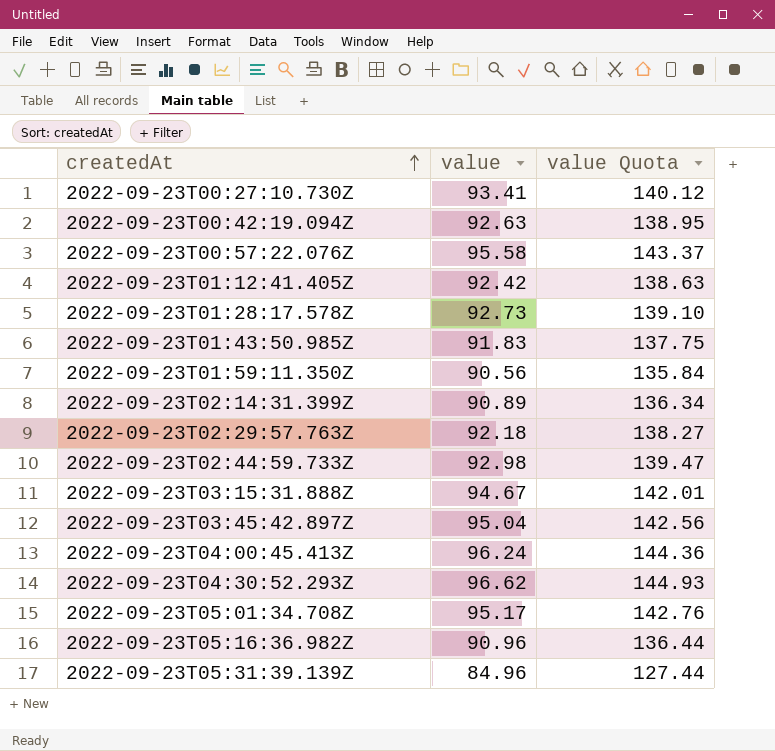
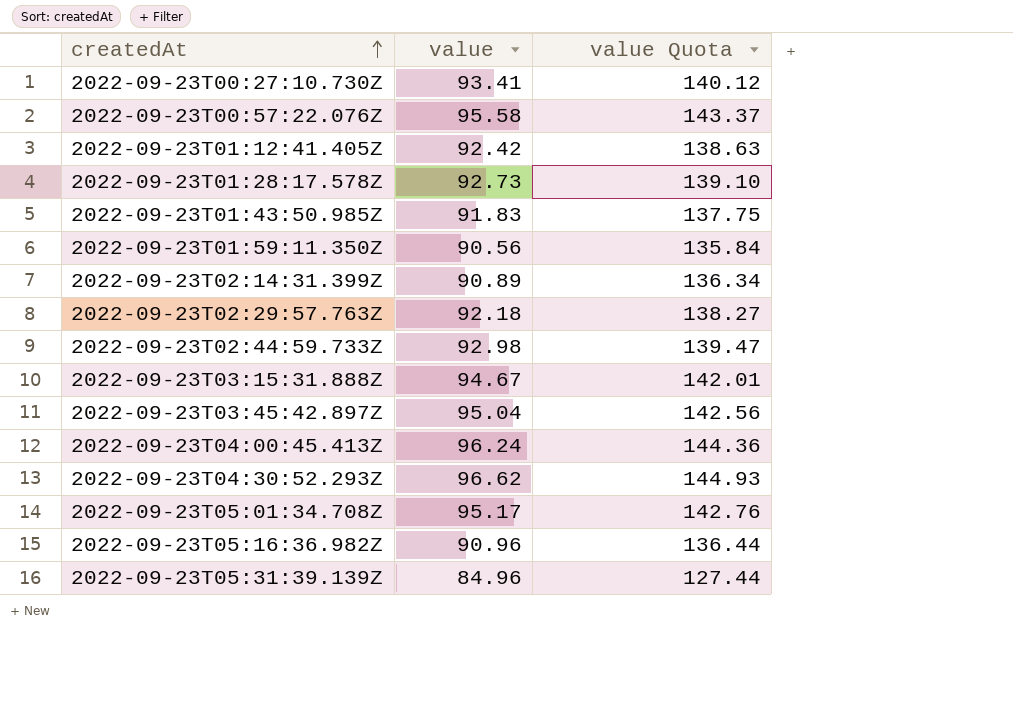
row 2022-09-23T00:42:19.094Z: 92.63 | 138.95 -> none

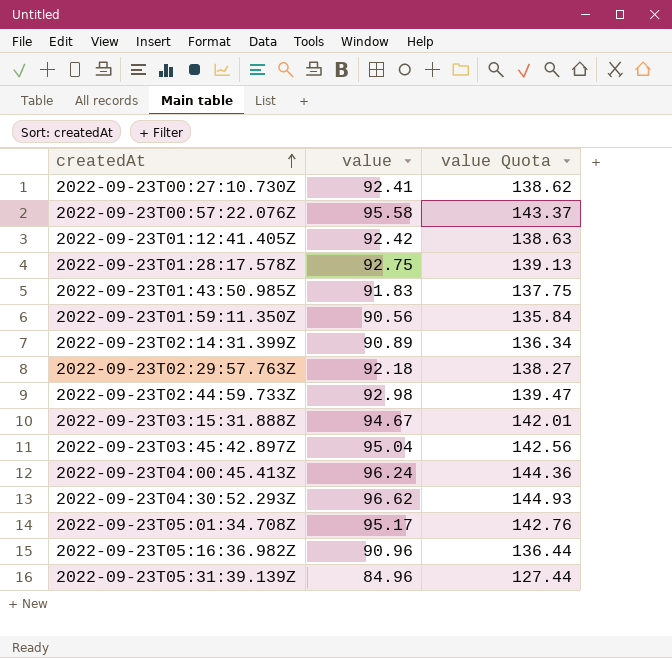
2022-09-23T00:27:10.730Z | value: 93.41 -> 92.41
2022-09-23T00:27:10.730Z | value Quota: 140.12 -> 138.62
2022-09-23T01:28:17.578Z | value: 92.73 -> 92.75
2022-09-23T01:28:17.578Z | value Quota: 139.10 -> 139.13

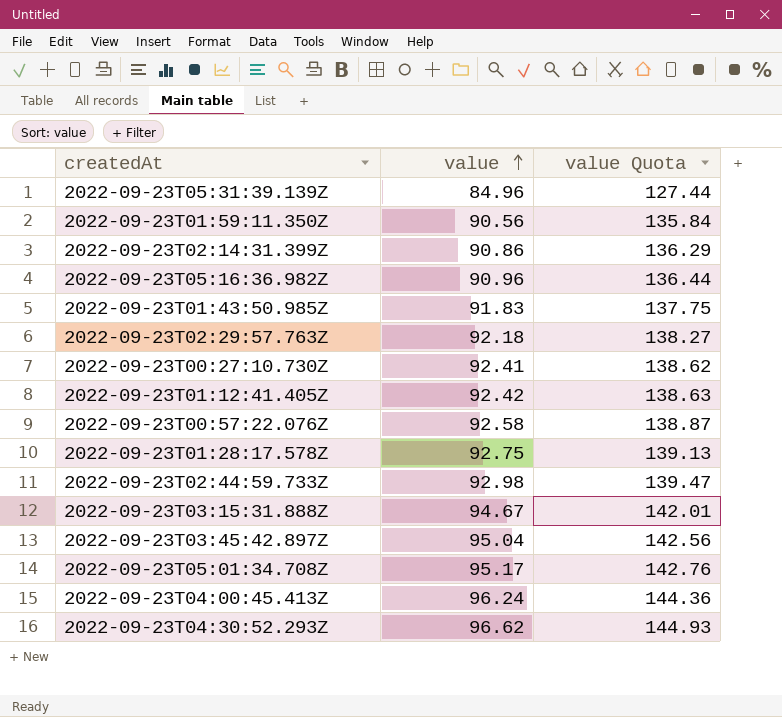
row order: createdAt ascending -> value ascending
2022-09-23T02:14:31.399Z | value: 90.89 -> 90.86
2022-09-23T02:14:31.399Z | value Quota: 136.34 -> 136.29
2022-09-23T00:57:22.076Z | value: 95.58 -> 92.58
2022-09-23T00:57:22.076Z | value Quota: 143.37 -> 138.87

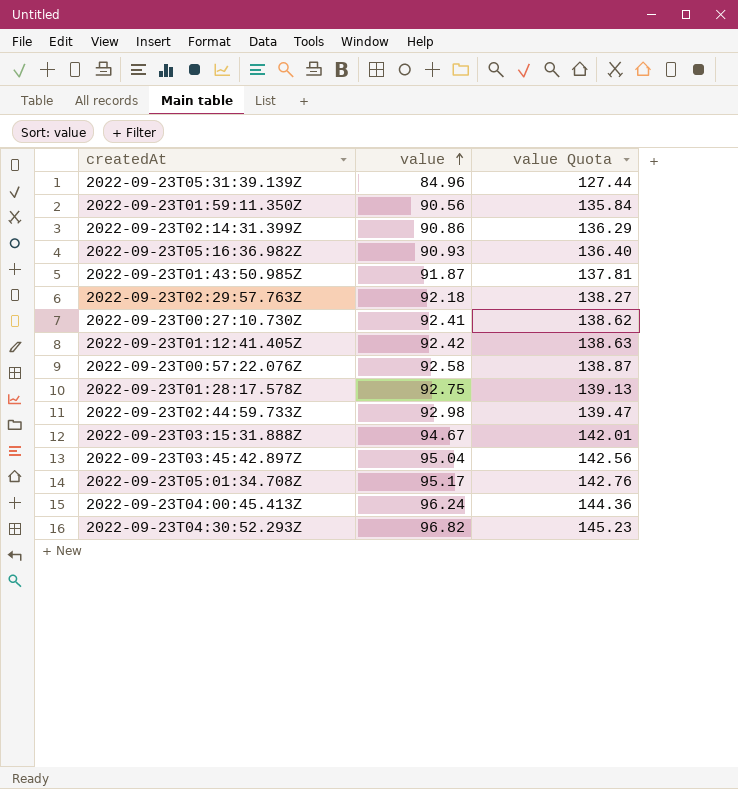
2022-09-23T05:16:36.982Z | value: 90.96 -> 90.93
2022-09-23T05:16:36.982Z | value Quota: 136.44 -> 136.40
2022-09-23T01:43:50.985Z | value: 91.83 -> 91.87
2022-09-23T01:43:50.985Z | value Quota: 137.75 -> 137.81
2022-09-23T04:30:52.293Z | value: 96.62 -> 96.82
2022-09-23T04:30:52.293Z | value Quota: 144.93 -> 145.23

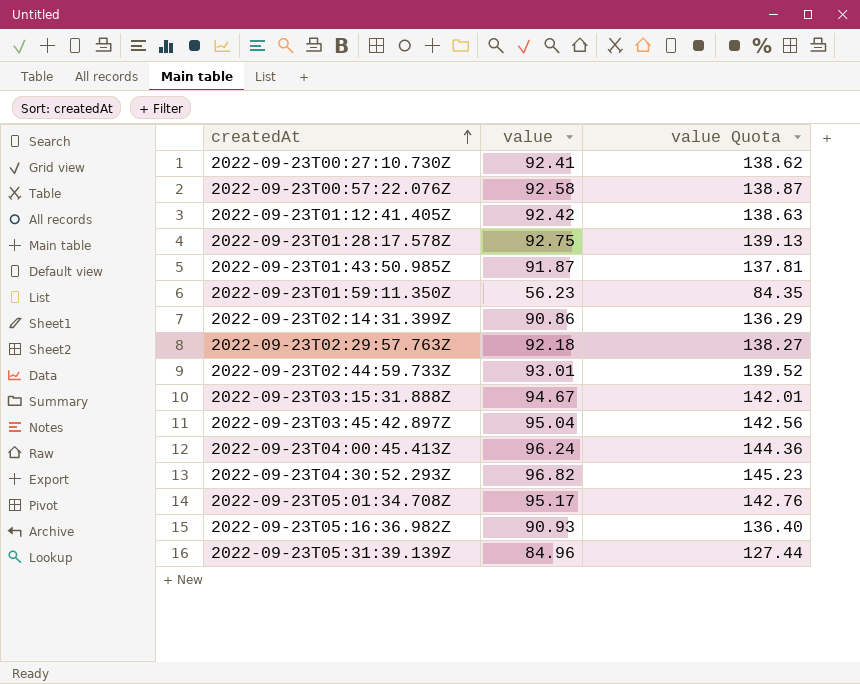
row order: value ascending -> createdAt ascending
2022-09-23T01:59:11.350Z | value: 90.56 -> 56.23
2022-09-23T01:59:11.350Z | value Quota: 135.84 -> 84.35
2022-09-23T02:44:59.733Z | value: 92.98 -> 93.01
2022-09-23T02:44:59.733Z | value Quota: 139.47 -> 139.52

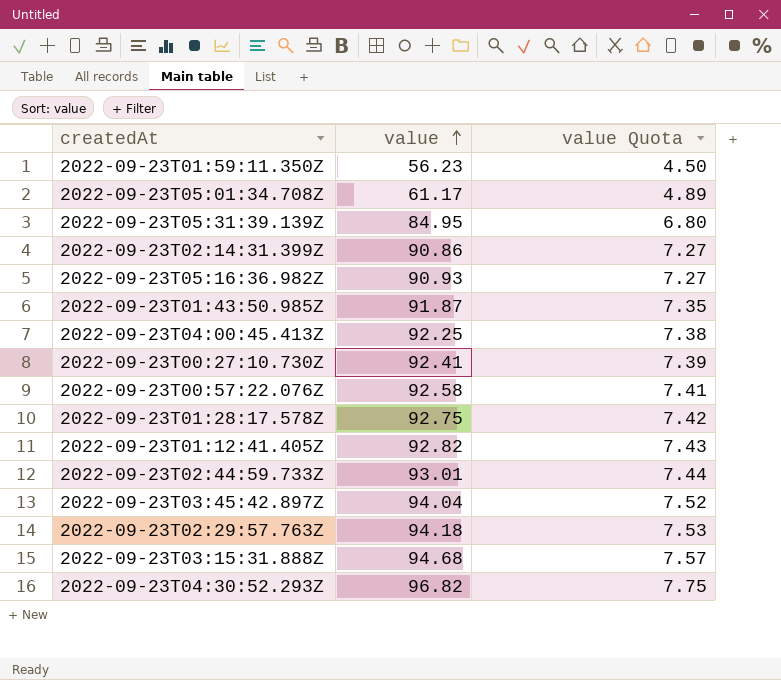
row order: createdAt ascending -> value ascending
column value Quota | formula: [value] * 1.5 -> [value] * 0.08
2022-09-23T05:01:34.708Z | value: 95.17 -> 61.17
2022-09-23T05:31:39.139Z | value: 84.96 -> 84.95
2022-09-23T04:00:45.413Z | value: 96.24 -> 92.25
2022-09-23T01:12:41.405Z | value: 92.42 -> 92.82
2022-09-23T03:45:42.897Z | value: 95.04 -> 94.04
2022-09-23T02:29:57.763Z | value: 92.18 -> 94.18
2022-09-23T03:15:31.888Z | value: 94.67 -> 94.68

